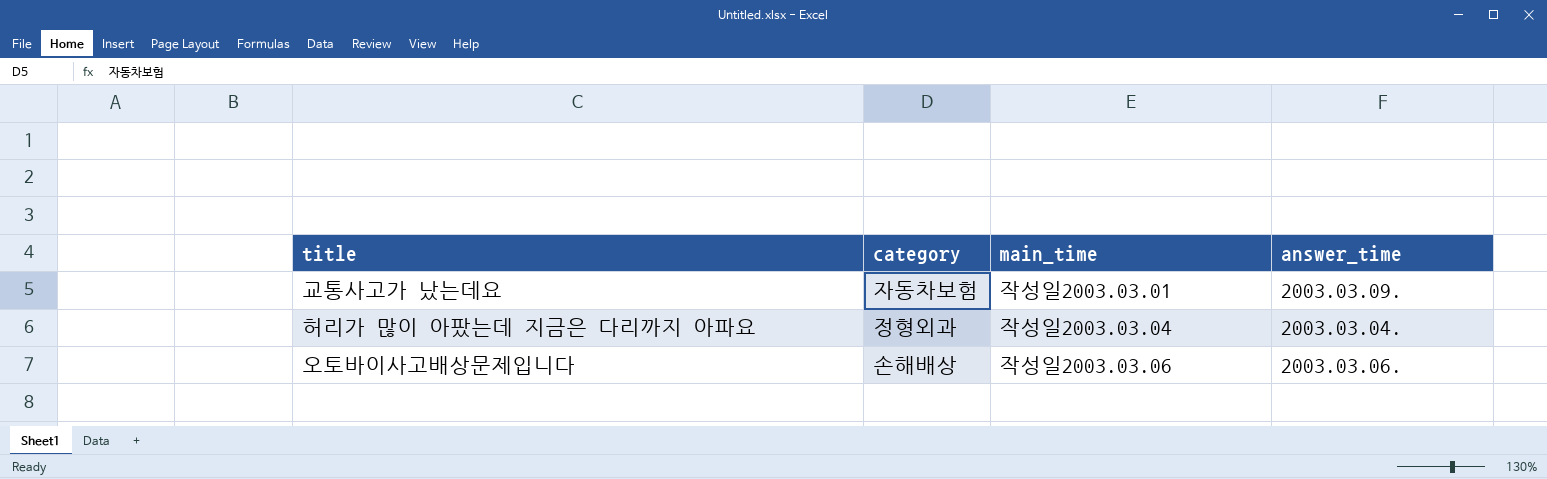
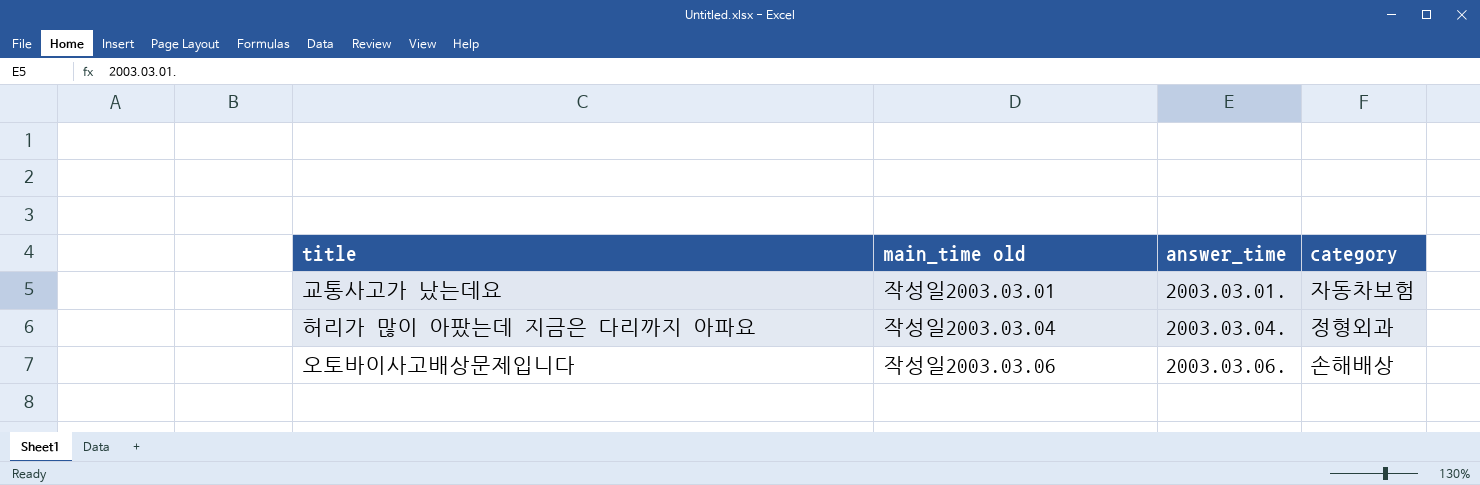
column name: main_time -> main_time old
column category | position: 2 -> 4
교통사고가 났는데요 | answer_time: 2003.03.09. -> 2003.03.01.

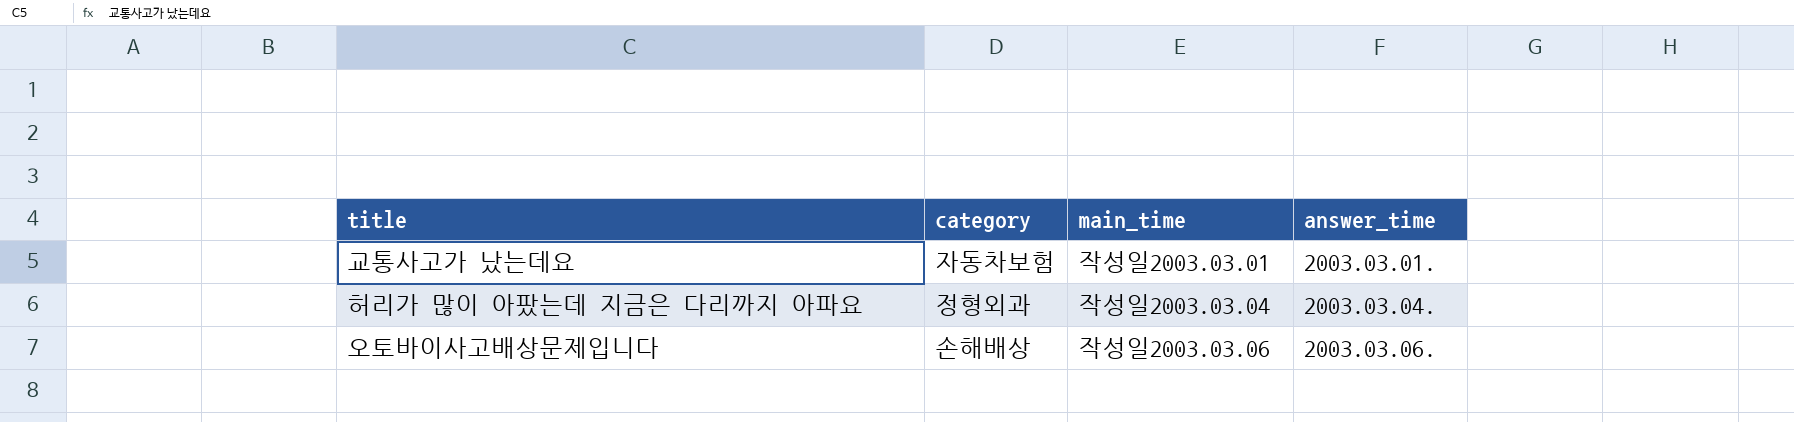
column category | position: 4 -> 2
column name: main_time old -> main_time

